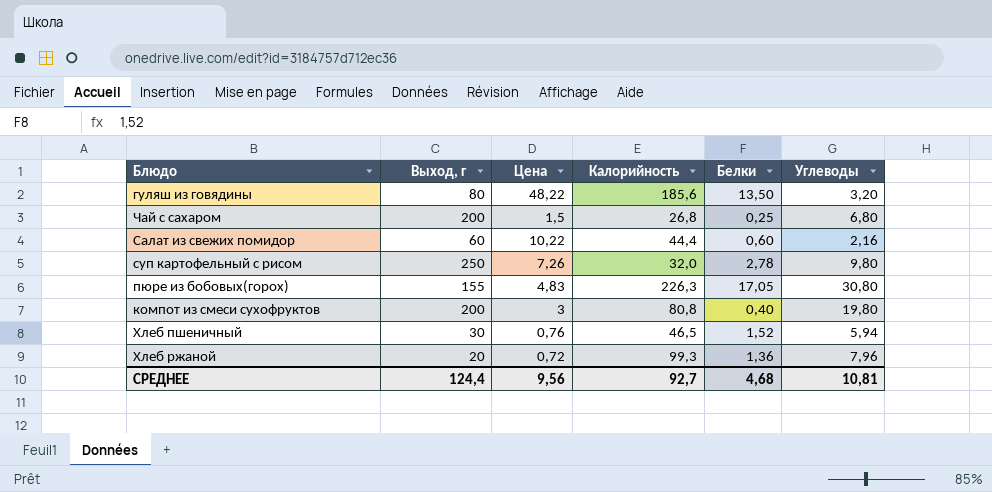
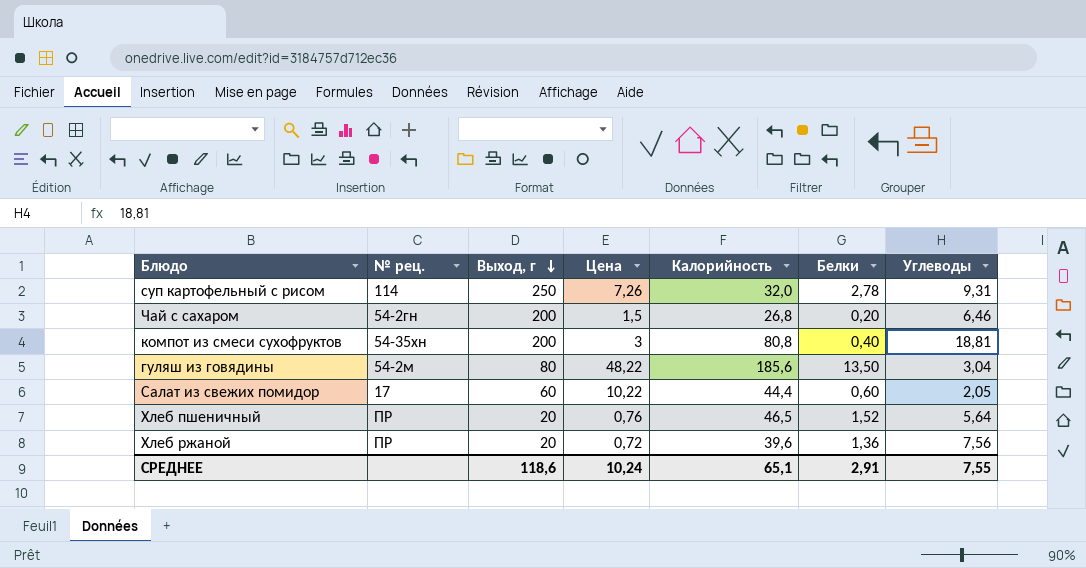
row order: none -> Выход, г descending
column № рец. | position: none -> 2
row пюре из бобовых(горох): 155 | 4,83 | 226,3 | 17,05 | 30,80 -> none
суп картофельный с рисом | Углеводы: 9,80 -> 9,31
Чай с сахаром | Белки: 0,25 -> 0,20
Чай с сахаром | Углеводы: 6,80 -> 6,46
компот из смеси сухофруктов | Углеводы: 19,80 -> 18,81
гуляш из говядины | Углеводы: 3,20 -> 3,04
Салат из свежих помидор | Углеводы: 2,16 -> 2,05
Хлеб пшеничный | Выход, г: 30 -> 20
Хлеб пшеничный | Углеводы: 5,94 -> 5,64
Хлеб ржаной | Калорийность: 99,3 -> 39,6
Хлеб ржаной | Углеводы: 7,96 -> 7,56
СРЕДНЕЕ | Выход, г: 124,4 -> 118,6
СРЕДНЕЕ | Цена: 9,56 -> 10,24
СРЕДНЕЕ | Калорийность: 92,7 -> 65,1
СРЕДНЕЕ | Белки: 4,68 -> 2,91
СРЕДНЕЕ | Углеводы: 10,81 -> 7,55

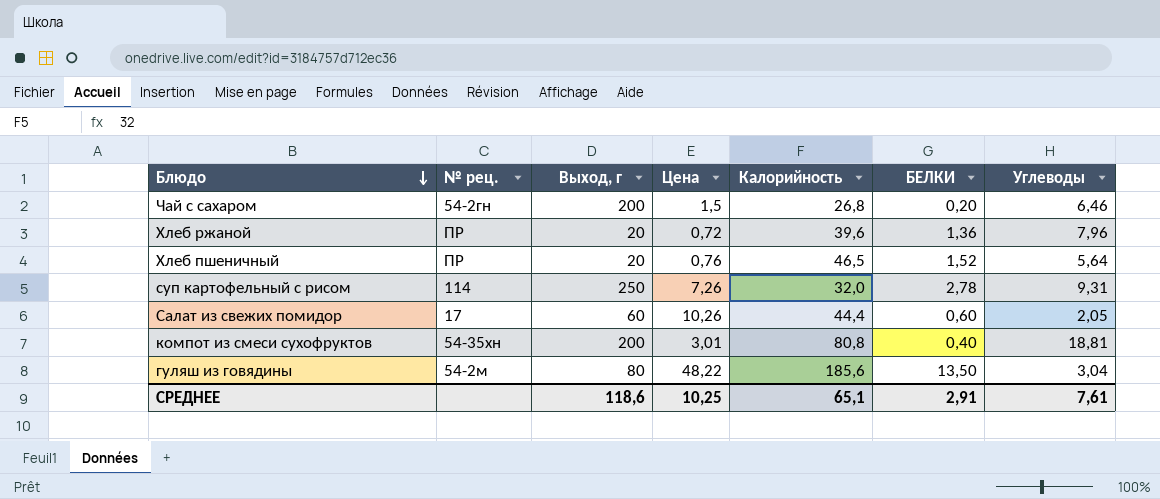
row order: Выход, г descending -> Блюдо descending
column name: Белки -> БЕЛКИ
Хлеб ржаной | Углеводы: 7,56 -> 7,96
Салат из свежих помидор | Цена: 10,22 -> 10,26
компот из смеси сухофруктов | Цена: 3 -> 3,01
СРЕДНЕЕ | Цена: 10,24 -> 10,25
СРЕДНЕЕ | Углеводы: 7,55 -> 7,61

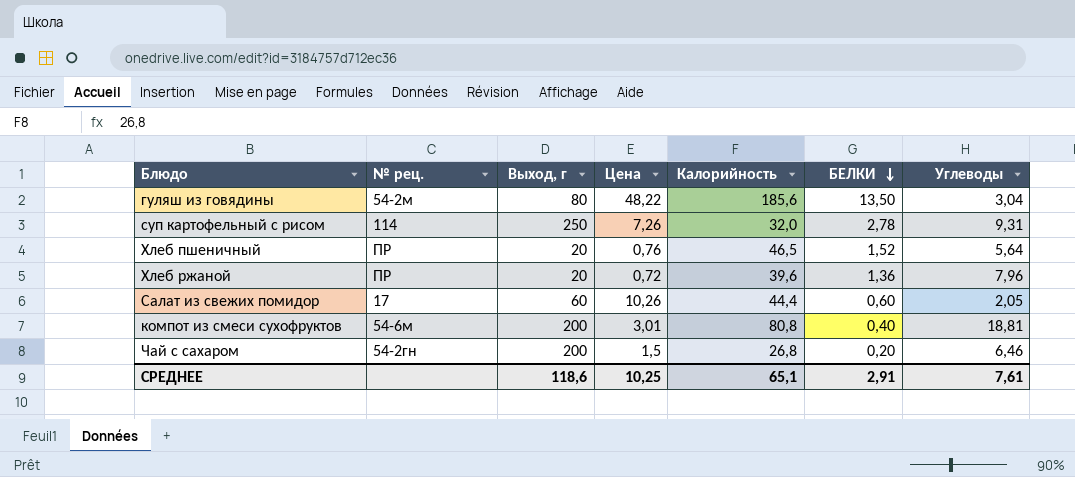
row order: Блюдо descending -> БЕЛКИ descending
компот из смеси сухофруктов | № рец.: 54-35хн -> 54-6м

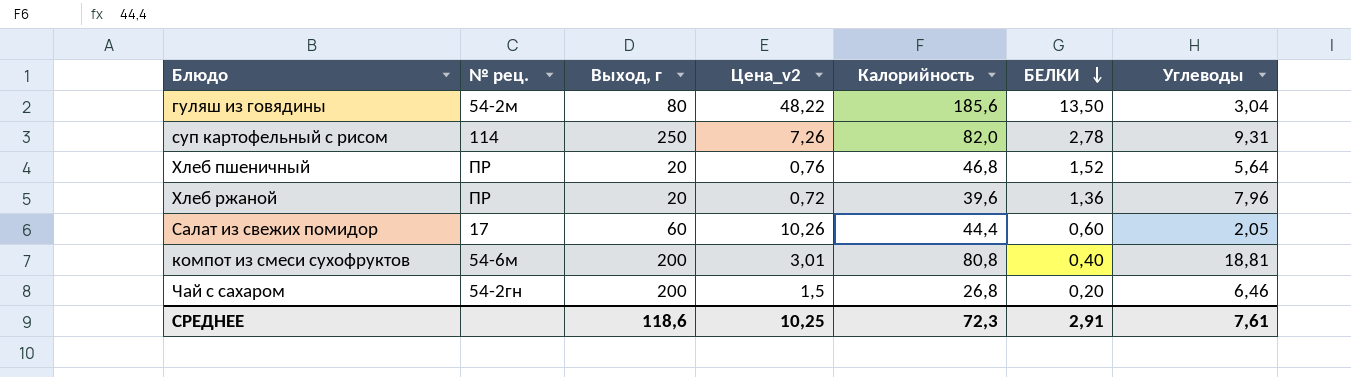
column name: Цена -> Цена_v2
суп картофельный с рисом | Калорийность: 32,0 -> 82,0
Хлеб пшеничный | Калорийность: 46,5 -> 46,8
СРЕДНЕЕ | Калорийность: 65,1 -> 72,3

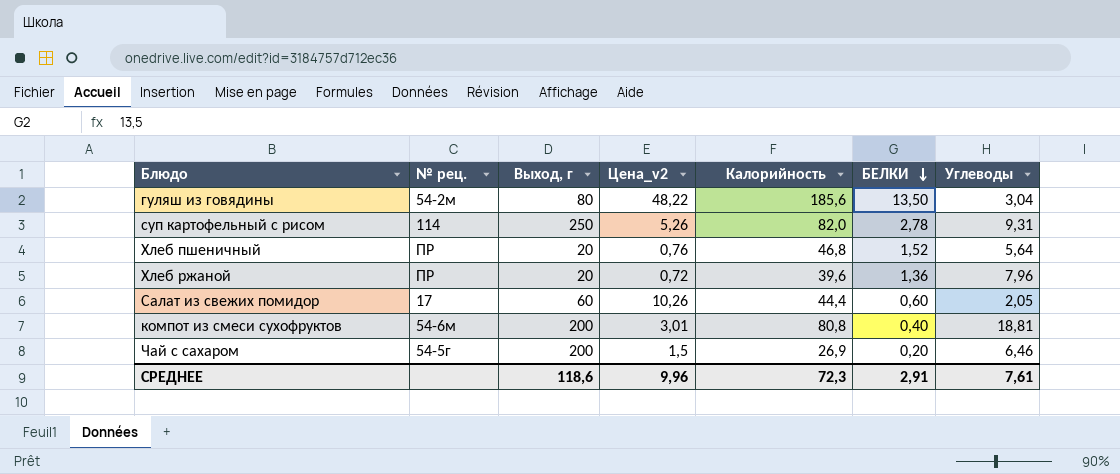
суп картофельный с рисом | Цена_v2: 7,26 -> 5,26
Чай с сахаром | № рец.: 54-2гн -> 54-5г
Чай с сахаром | Калорийность: 26,8 -> 26,9
СРЕДНЕЕ | Цена_v2: 10,25 -> 9,96

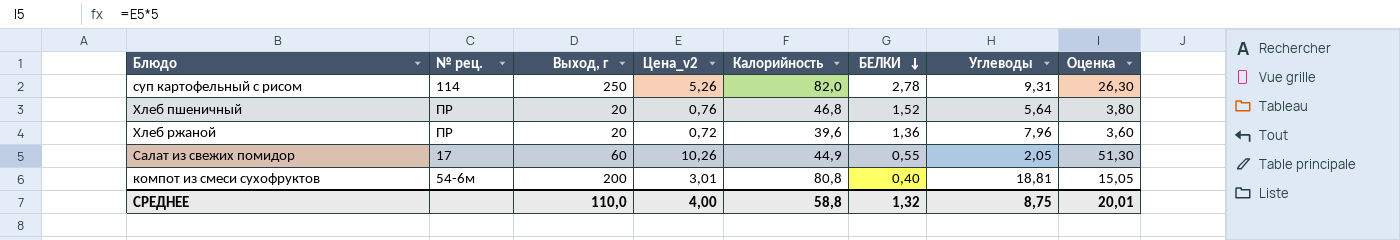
column Оценка | formula: none -> [Цена_v2] * 5
row гуляш из говядины: 54-2м | 80 | 48,22 | 185,6 | 13,50 | 3,04 -> none
row Чай с сахаром: 54-5г | 200 | 1,5 | 26,9 | 0,20 | 6,46 -> none
Салат из свежих помидор | Калорийность: 44,4 -> 44,9
Салат из свежих помидор | БЕЛКИ: 0,60 -> 0,55
СРЕДНЕЕ | Выход, г: 118,6 -> 110,0
СРЕДНЕЕ | Цена_v2: 9,96 -> 4,00
СРЕДНЕЕ | Калорийность: 72,3 -> 58,8
СРЕДНЕЕ | БЕЛКИ: 2,91 -> 1,32
СРЕДНЕЕ | Углеводы: 7,61 -> 8,75

